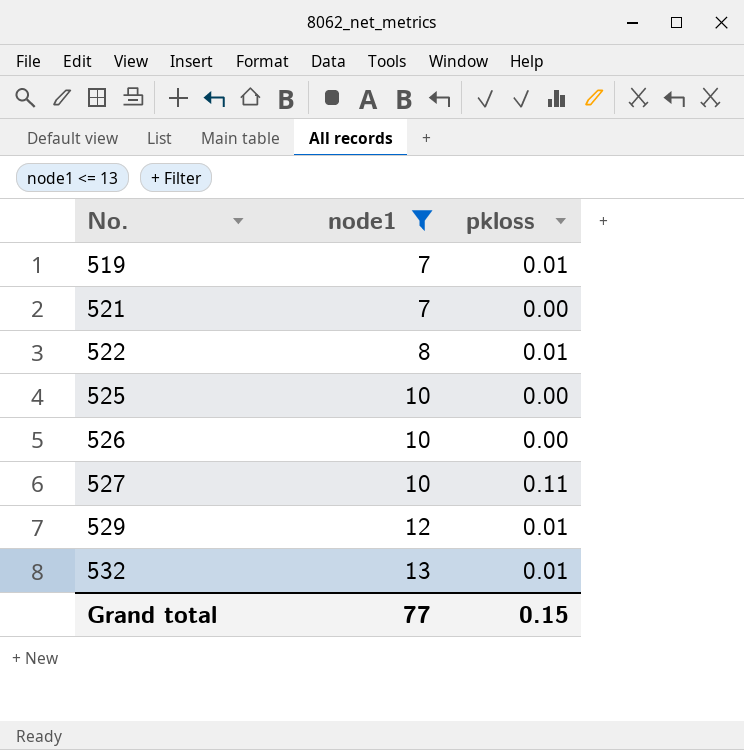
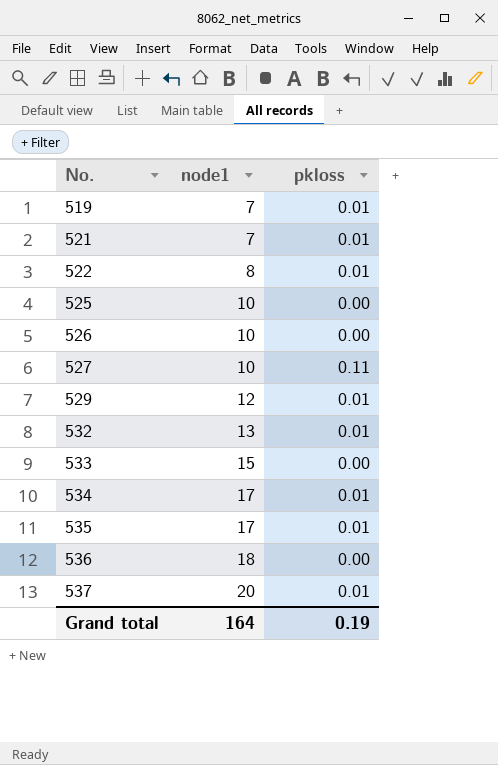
filter: node1 <= 13 -> none
521 | pkloss: 0.00 -> 0.01
Grand total | node1: 77 -> 164
Grand total | pkloss: 0.15 -> 0.19

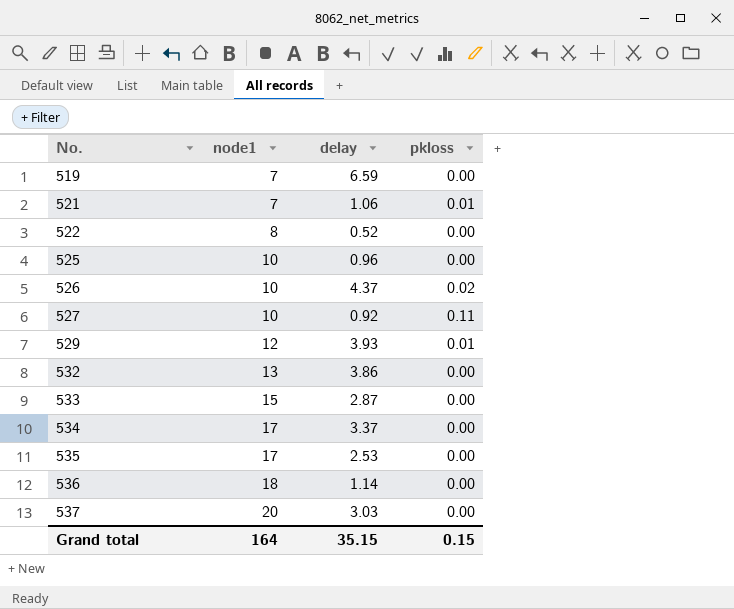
column delay | position: none -> 3
519 | pkloss: 0.01 -> 0.00
522 | pkloss: 0.01 -> 0.00
526 | pkloss: 0.00 -> 0.02
532 | pkloss: 0.01 -> 0.00
534 | pkloss: 0.01 -> 0.00
535 | pkloss: 0.01 -> 0.00
537 | pkloss: 0.01 -> 0.00
Grand total | pkloss: 0.19 -> 0.15

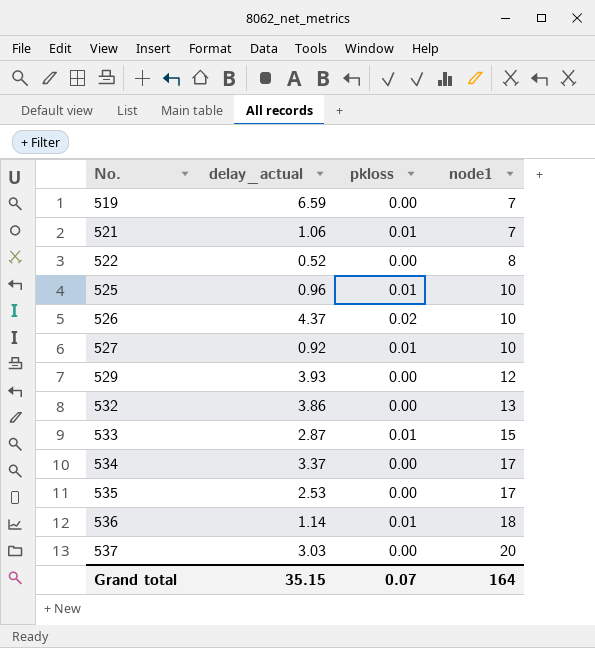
column name: delay -> delay_actual
column node1 | position: 2 -> 4
525 | pkloss: 0.00 -> 0.01
527 | pkloss: 0.11 -> 0.01
529 | pkloss: 0.01 -> 0.00
533 | pkloss: 0.00 -> 0.01
536 | pkloss: 0.00 -> 0.01
Grand total | pkloss: 0.15 -> 0.07

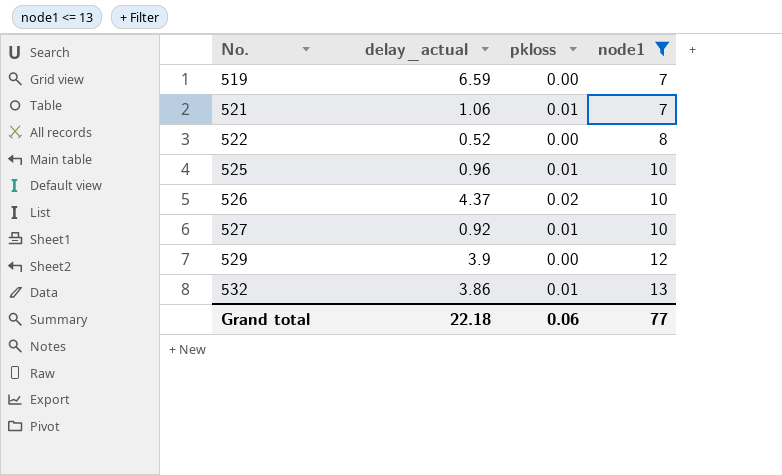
filter: none -> node1 <= 13
529 | delay_actual: 3.93 -> 3.9
532 | pkloss: 0.00 -> 0.01
Grand total | delay_actual: 35.15 -> 22.18
Grand total | pkloss: 0.07 -> 0.06
Grand total | node1: 164 -> 77

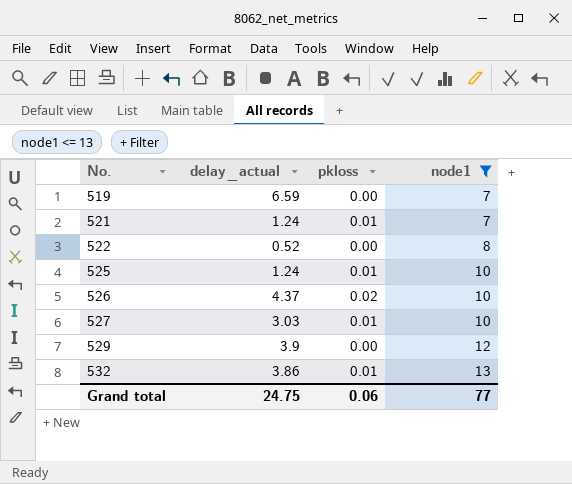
521 | delay_actual: 1.06 -> 1.24
525 | delay_actual: 0.96 -> 1.24
527 | delay_actual: 0.92 -> 3.03
Grand total | delay_actual: 22.18 -> 24.75

